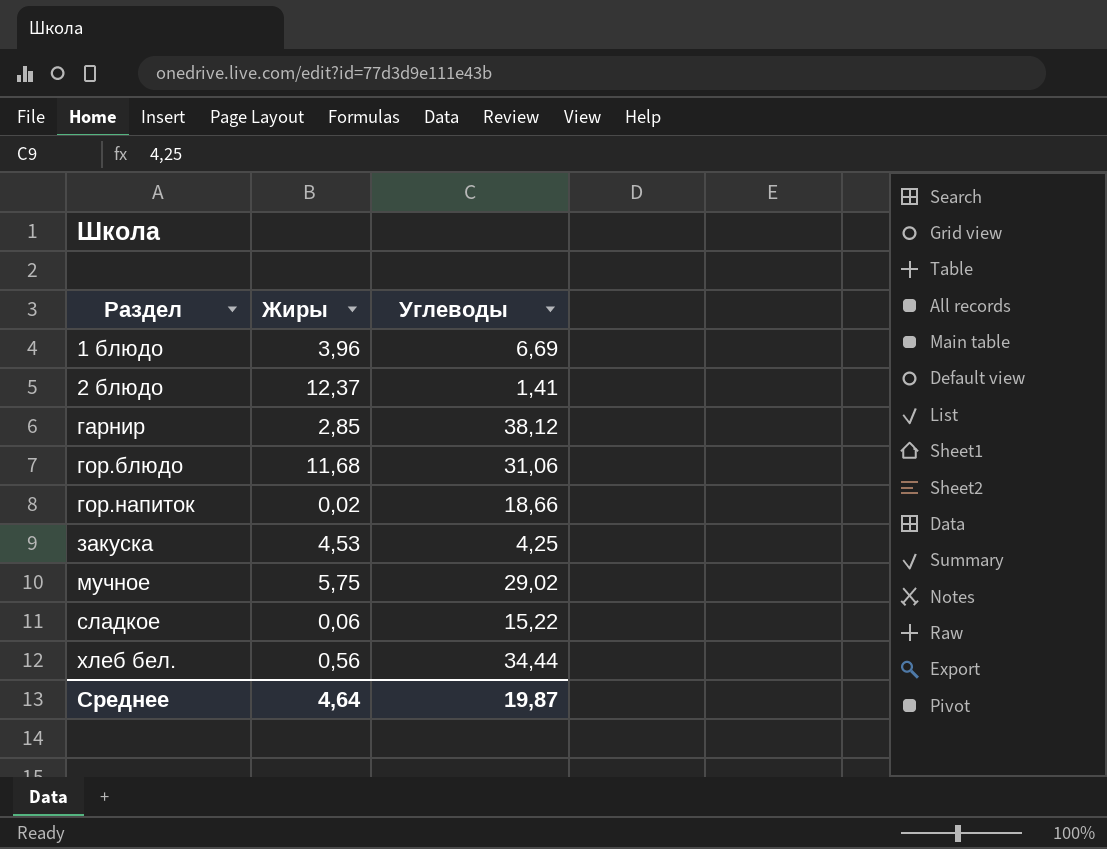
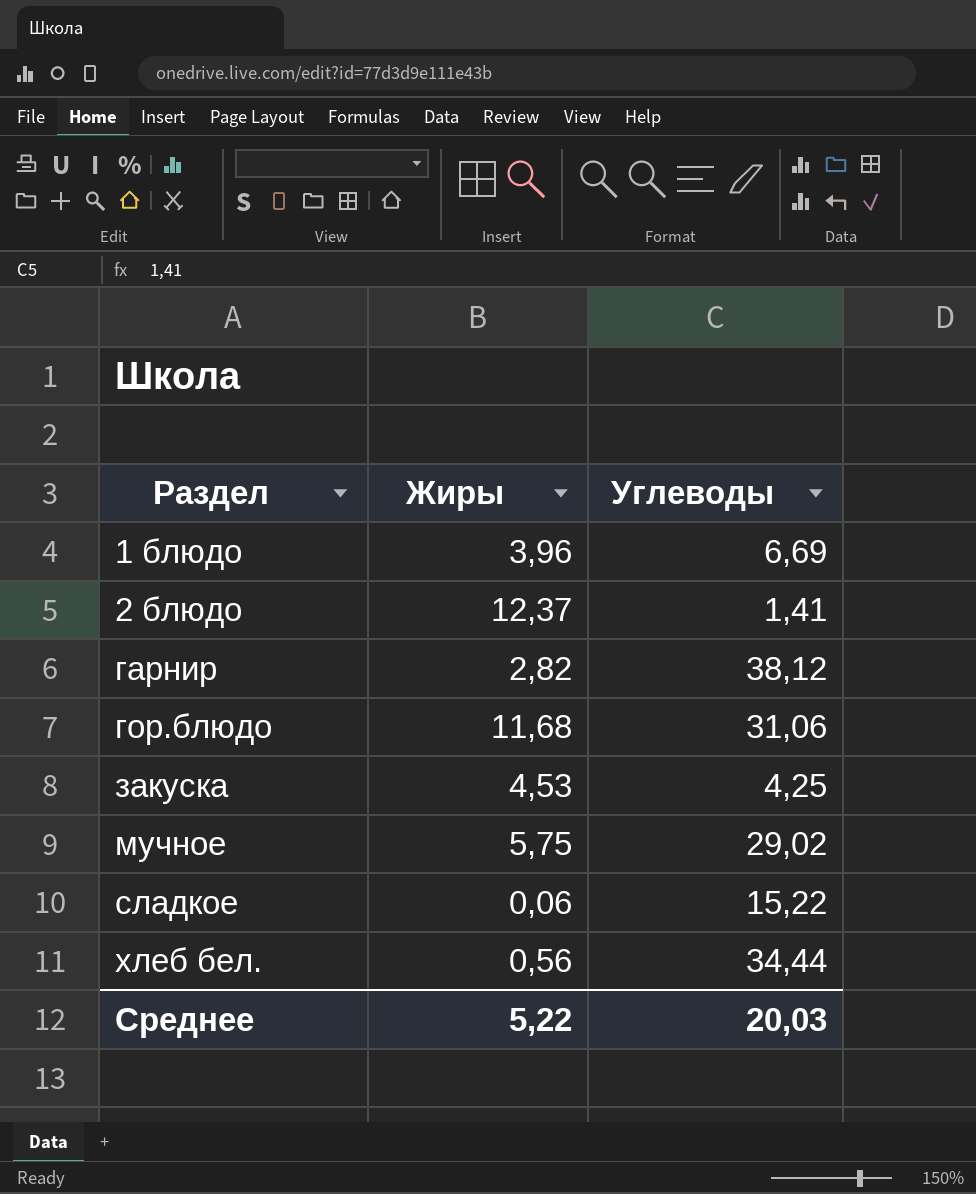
row гор.напиток: 0,02 | 18,66 -> none
гарнир | Жиры: 2,85 -> 2,82
Среднее | Жиры: 4,64 -> 5,22
Среднее | Углеводы: 19,87 -> 20,03

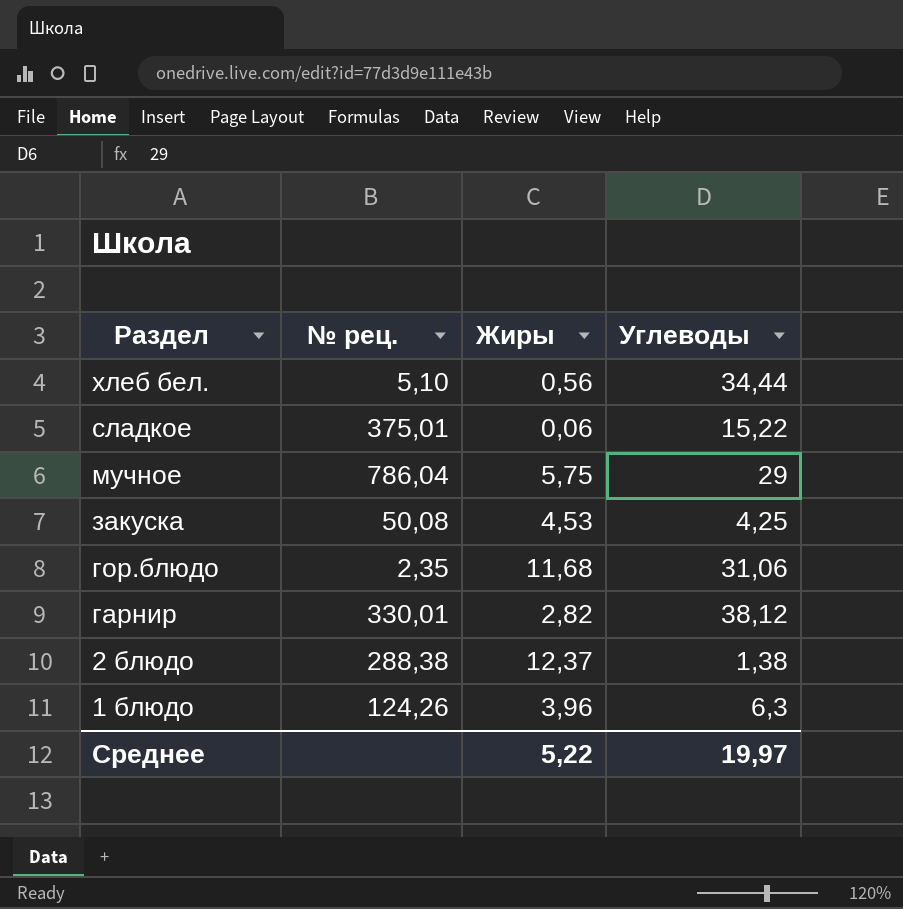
row order: Раздел ascending -> Раздел descending
column № рец. | position: none -> 2
мучное | Углеводы: 29,02 -> 29
2 блюдо | Углеводы: 1,41 -> 1,38
1 блюдо | Углеводы: 6,69 -> 6,3
Среднее | Углеводы: 20,03 -> 19,97

